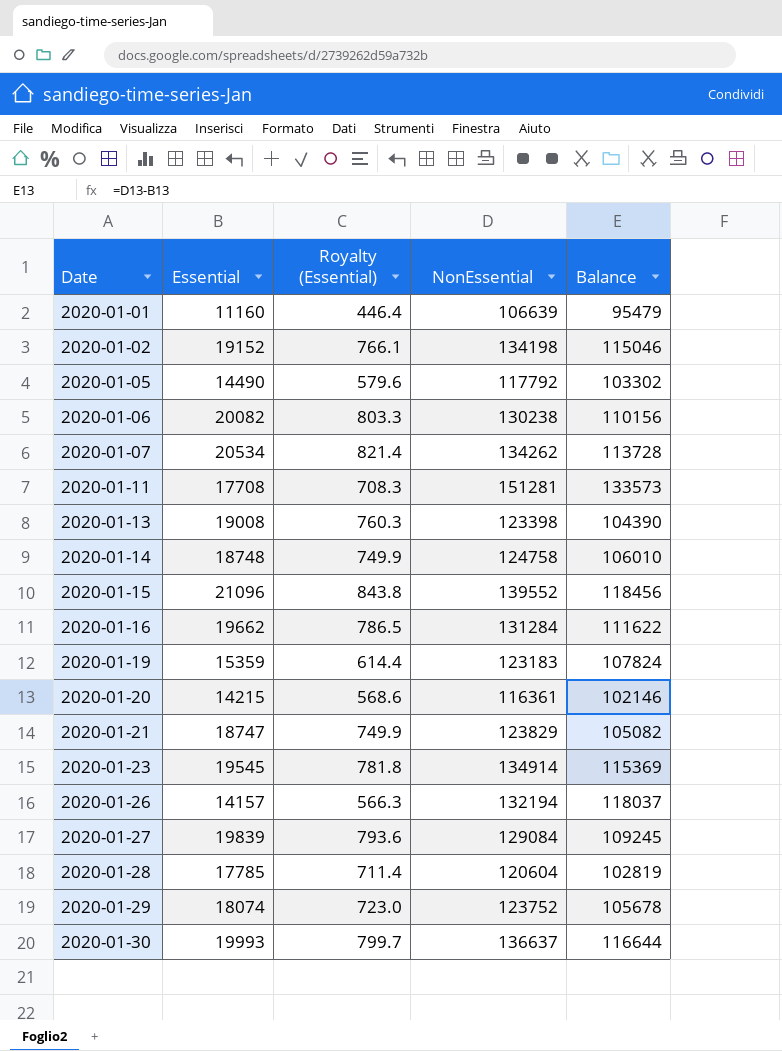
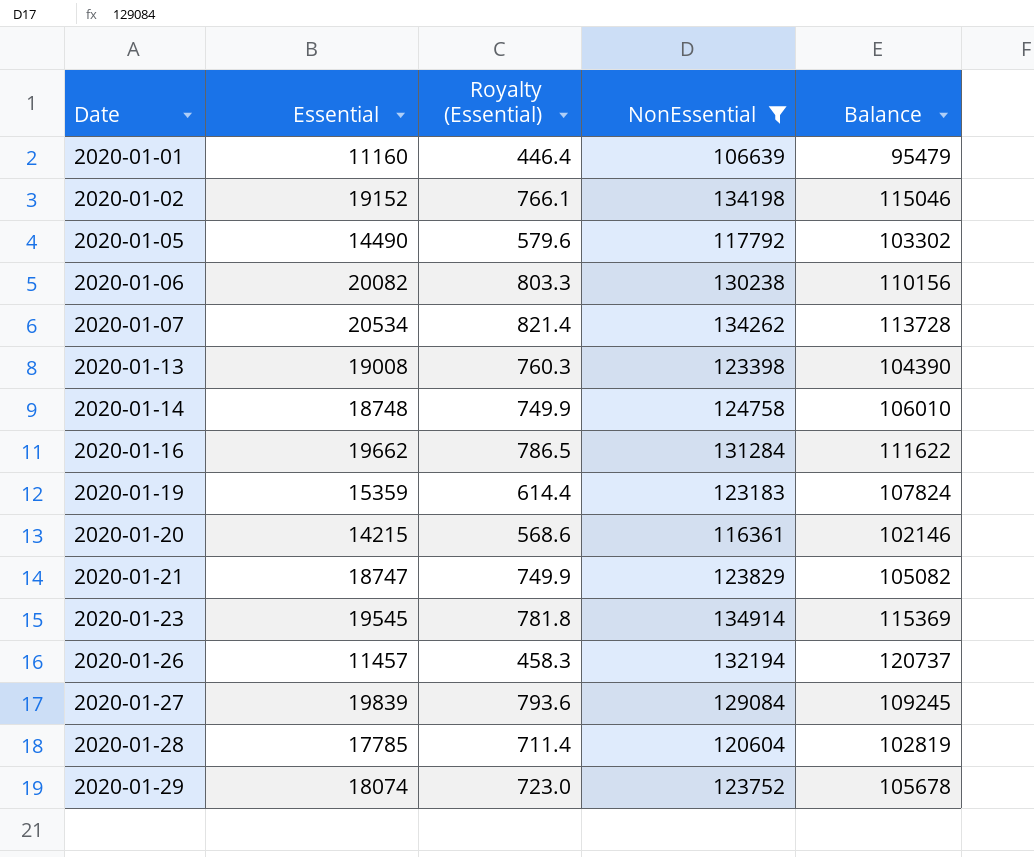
filter: none -> NonEssential <= 134914
2020-01-26 | Essential: 14157 -> 11457
2020-01-26 | Royalty (Essential): 566.3 -> 458.3
2020-01-26 | Balance: 118037 -> 120737

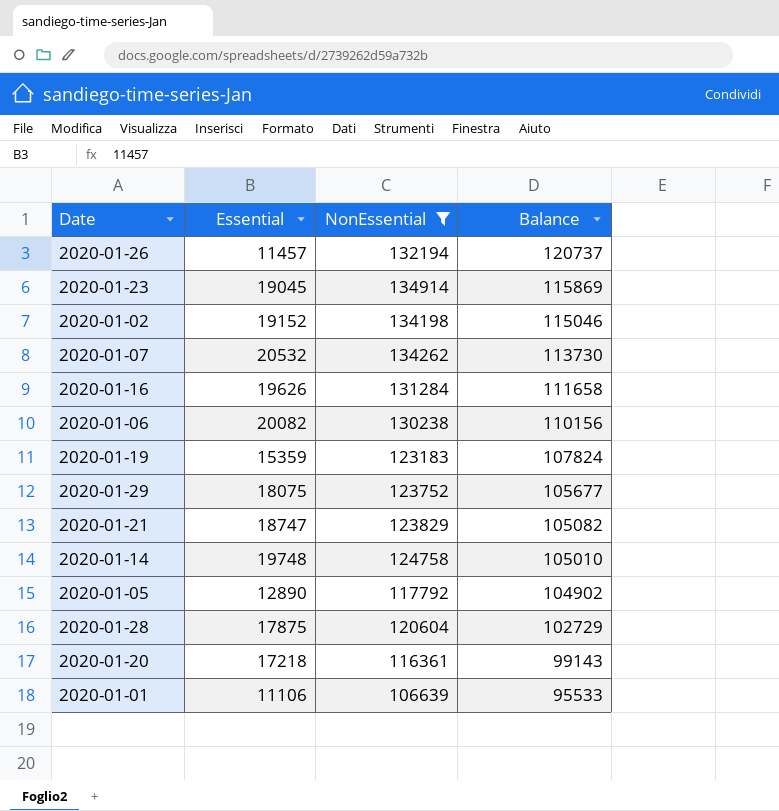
row order: Date ascending -> Balance descending
column Royalty (Essential) | formula: [Essential] * 0.04 -> none
row 2020-01-13: 19008 | 760.3 | 123398 | 104390 -> none
row 2020-01-27: 19839 | 793.6 | 129084 | 109245 -> none
2020-01-23 | Essential: 19545 -> 19045
2020-01-23 | Balance: 115369 -> 115869
2020-01-07 | Essential: 20534 -> 20532
2020-01-07 | Balance: 113728 -> 113730
2020-01-16 | Essential: 19662 -> 19626
2020-01-16 | Balance: 111622 -> 111658
2020-01-29 | Essential: 18074 -> 18075
2020-01-29 | Balance: 105678 -> 105677
2020-01-14 | Essential: 18748 -> 19748
2020-01-14 | Balance: 106010 -> 105010
2020-01-05 | Essential: 14490 -> 12890
2020-01-05 | Balance: 103302 -> 104902
2020-01-28 | Essential: 17785 -> 17875
2020-01-28 | Balance: 102819 -> 102729
2020-01-20 | Essential: 14215 -> 17218
2020-01-20 | Balance: 102146 -> 99143
2020-01-01 | Essential: 11160 -> 11106
2020-01-01 | Balance: 95479 -> 95533

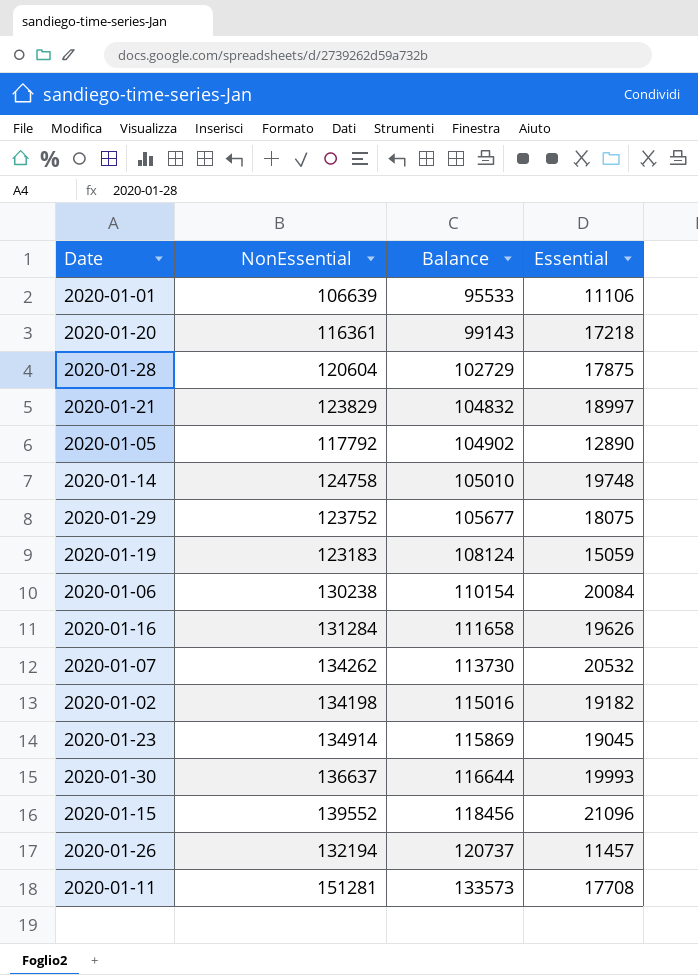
filter: NonEssential <= 134914 -> none
row order: Balance descending -> Balance ascending
column Essential | position: 2 -> 4
2020-01-21 | Balance: 105082 -> 104832
2020-01-21 | Essential: 18747 -> 18997
2020-01-19 | Balance: 107824 -> 108124
2020-01-19 | Essential: 15359 -> 15059
2020-01-06 | Balance: 110156 -> 110154
2020-01-06 | Essential: 20082 -> 20084
2020-01-02 | Balance: 115046 -> 115016
2020-01-02 | Essential: 19152 -> 19182

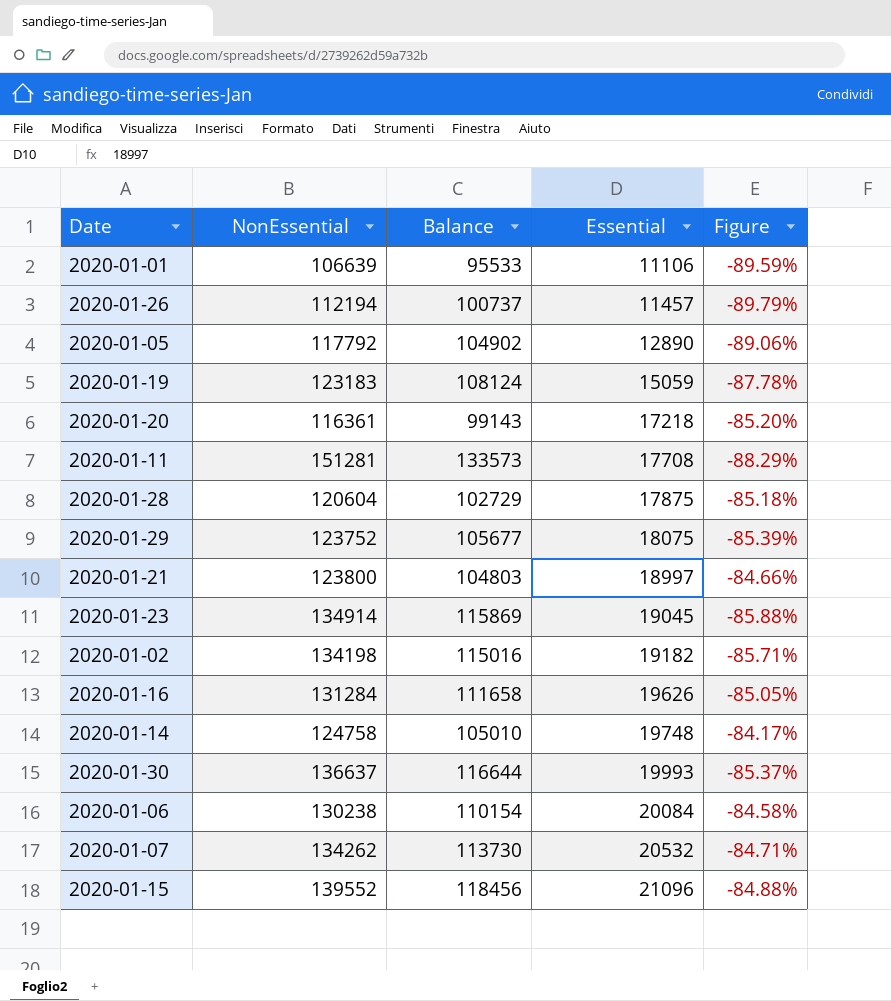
row order: Balance ascending -> Essential ascending
column Figure | formula: none -> ([Essential] - [NonEssential]) / [NonEssential]
2020-01-26 | NonEssential: 132194 -> 112194
2020-01-26 | Balance: 120737 -> 100737
2020-01-21 | NonEssential: 123829 -> 123800
2020-01-21 | Balance: 104832 -> 104803

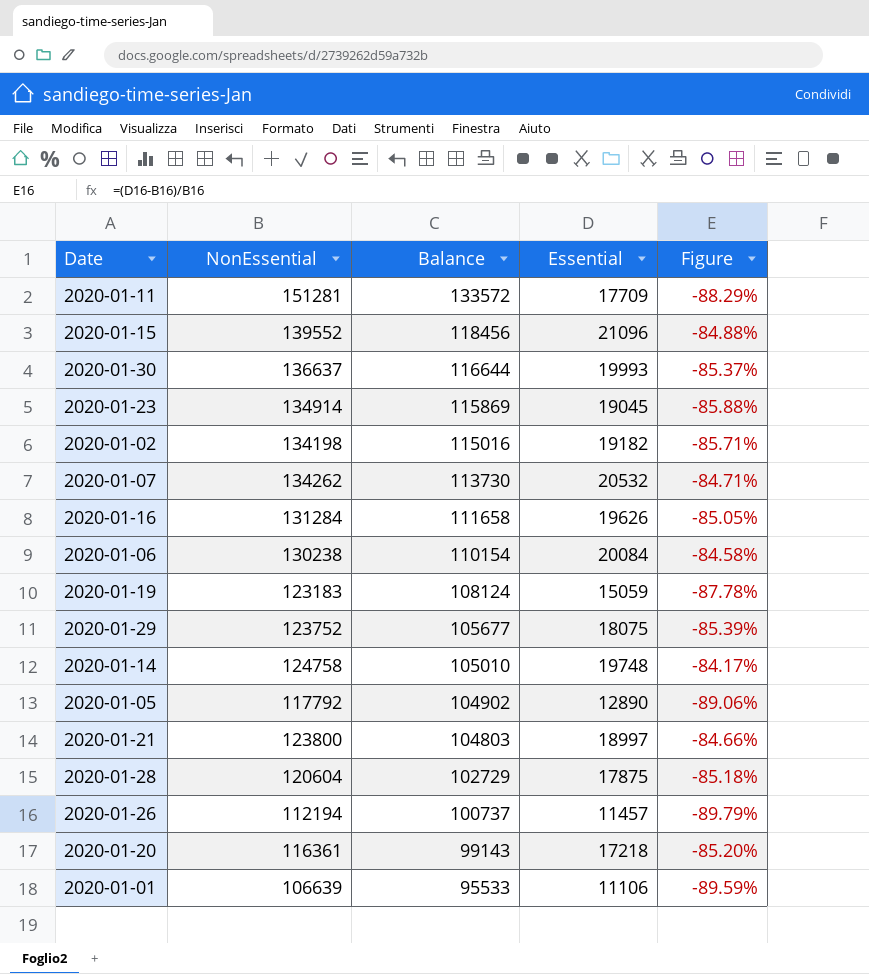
row order: Essential ascending -> Balance descending
2020-01-11 | Balance: 133573 -> 133572
2020-01-11 | Essential: 17708 -> 17709

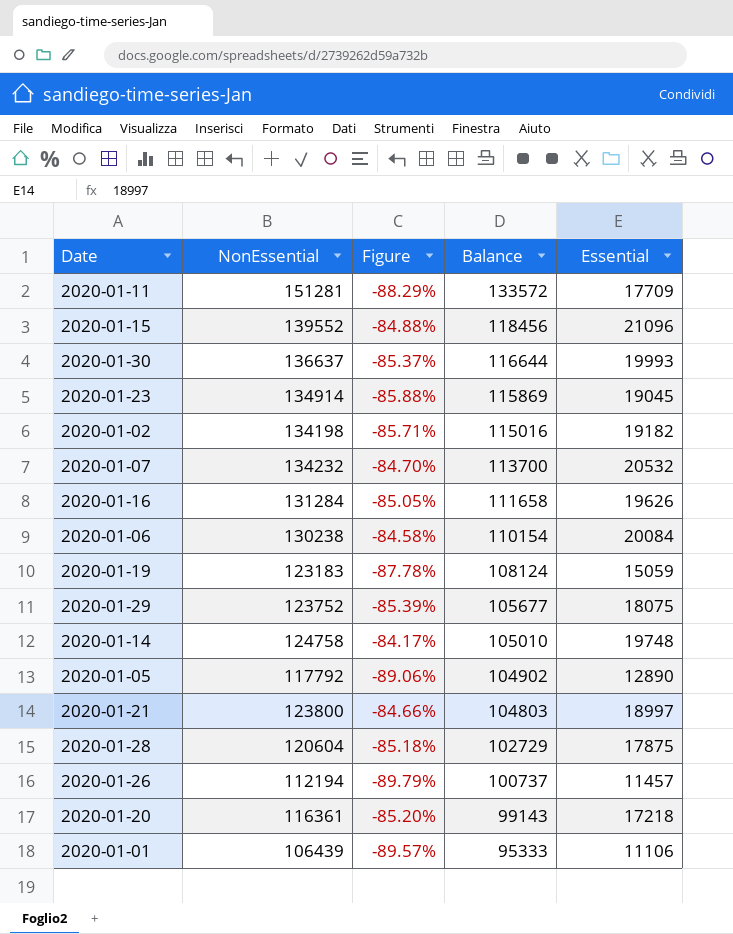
column Figure | position: 5 -> 3
2020-01-07 | NonEssential: 134262 -> 134232
2020-01-07 | Figure: -84.71% -> -84.70%
2020-01-07 | Balance: 113730 -> 113700
2020-01-01 | NonEssential: 106639 -> 106439
2020-01-01 | Figure: -89.59% -> -89.57%
2020-01-01 | Balance: 95533 -> 95333

